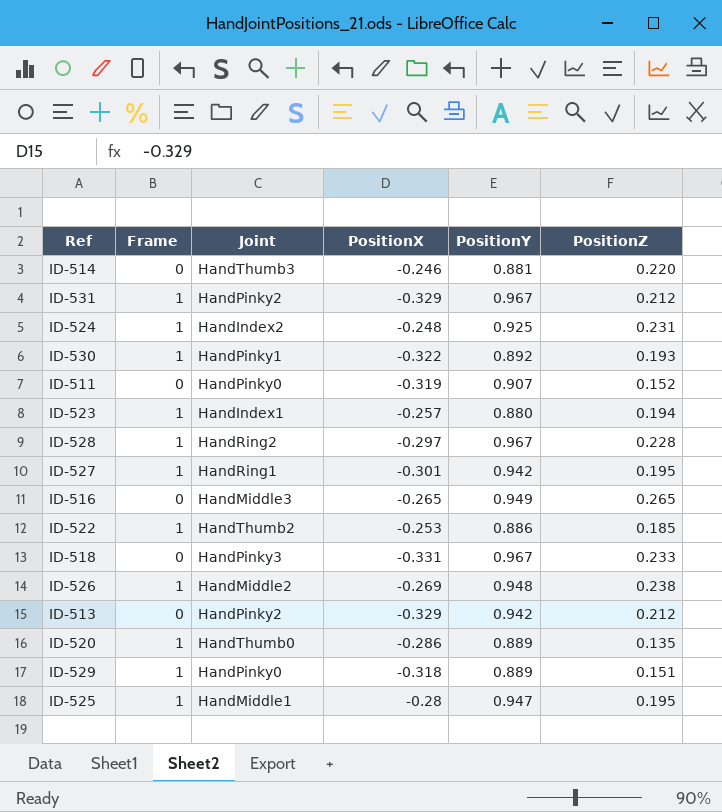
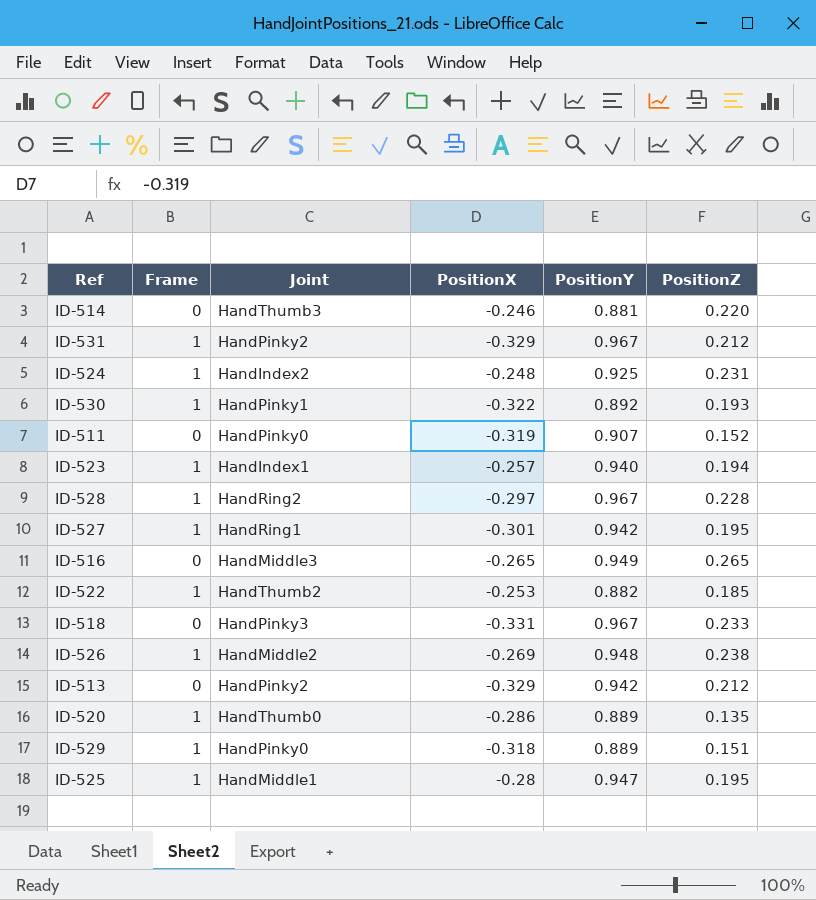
ID-523 | PositionY: 0.880 -> 0.940
ID-522 | PositionY: 0.886 -> 0.882

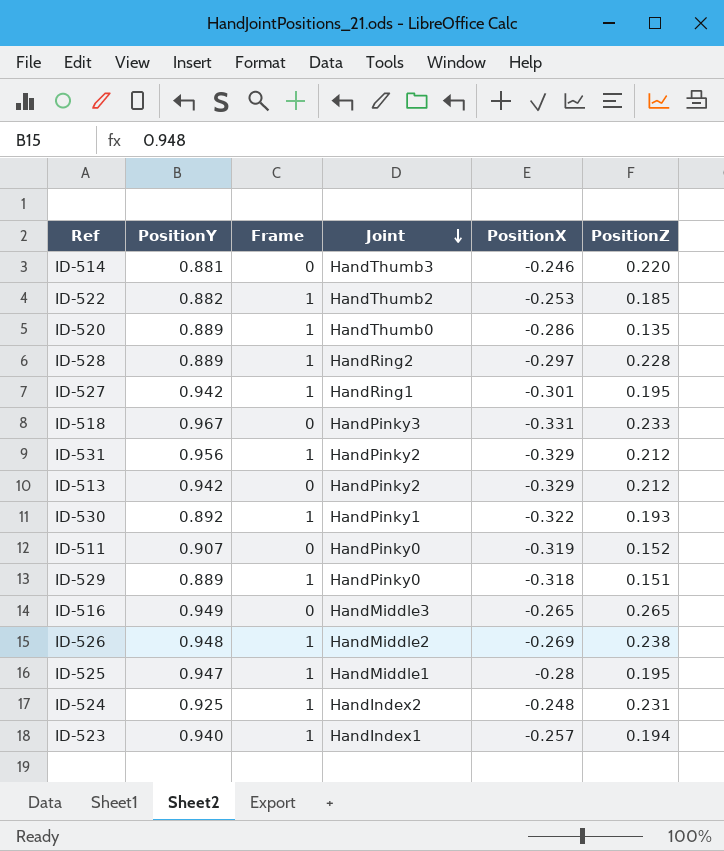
row order: none -> Joint descending
column PositionY | position: 5 -> 2
ID-528 | PositionY: 0.967 -> 0.889
ID-531 | PositionY: 0.967 -> 0.956

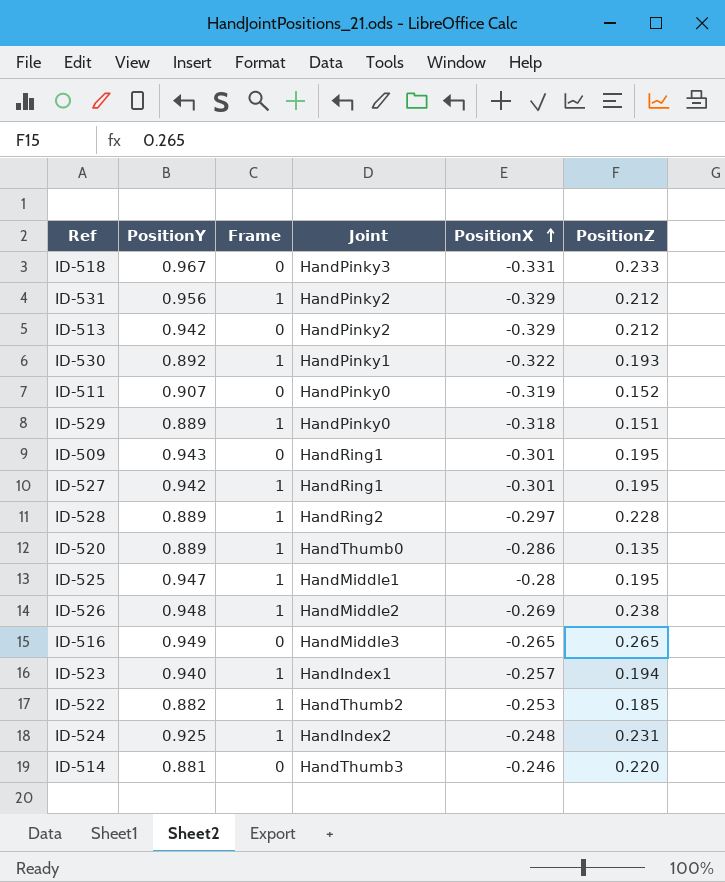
row order: Joint descending -> PositionX ascending
row ID-509: none -> 0.943 | 0 | HandRing1 | -0.301 | 0.195

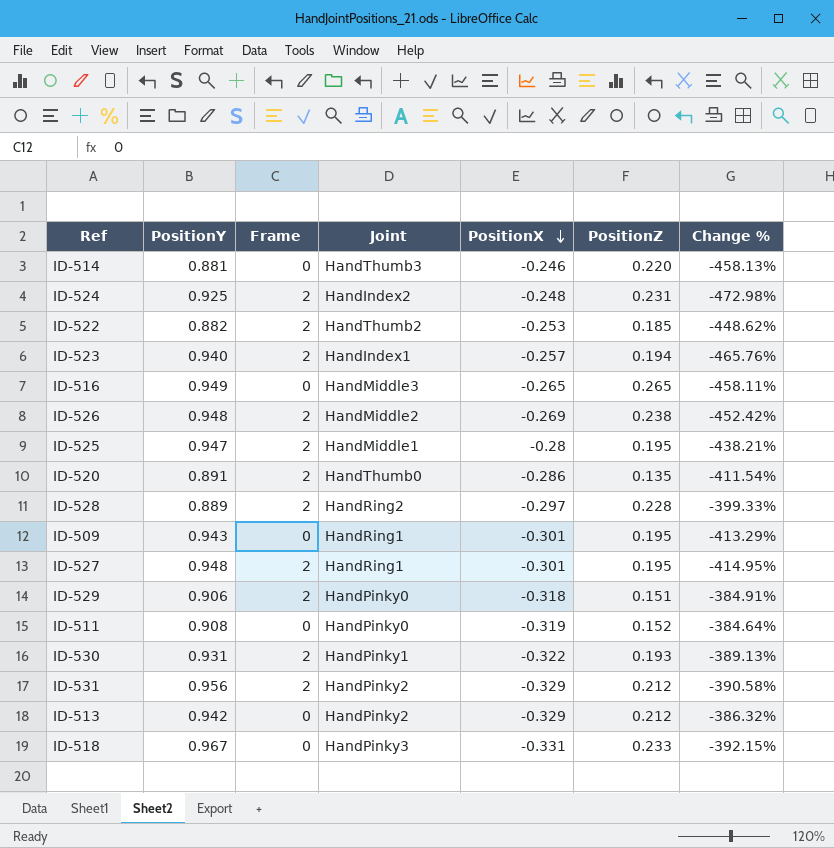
row order: PositionX ascending -> PositionX descending
column Change % | formula: none -> ([PositionY] - [PositionX]) / [PositionX]
ID-524 | Frame: 1 -> 2
ID-522 | Frame: 1 -> 2
ID-523 | Frame: 1 -> 2
ID-526 | Frame: 1 -> 2
ID-525 | Frame: 1 -> 2
ID-520 | PositionY: 0.889 -> 0.891
ID-520 | Frame: 1 -> 2
ID-528 | Frame: 1 -> 2
ID-527 | PositionY: 0.942 -> 0.948
ID-527 | Frame: 1 -> 2
ID-529 | PositionY: 0.889 -> 0.906
ID-529 | Frame: 1 -> 2
ID-511 | PositionY: 0.907 -> 0.908
ID-530 | PositionY: 0.892 -> 0.931
ID-530 | Frame: 1 -> 2
ID-531 | Frame: 1 -> 2

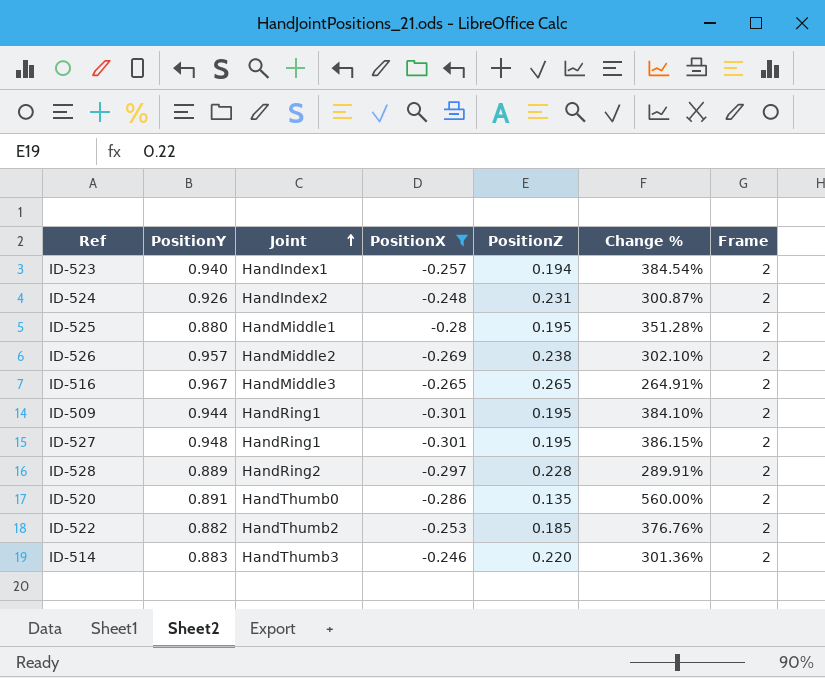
filter: none -> PositionX >= -0.301
row order: PositionX descending -> Joint ascending
column Change % | formula: ([PositionY] - [PositionX]) / [PositionX] -> ([PositionY] - [PositionZ]) / [PositionZ]
column Frame | position: 3 -> 7
ID-524 | PositionY: 0.925 -> 0.926
ID-525 | PositionY: 0.947 -> 0.880
ID-526 | PositionY: 0.948 -> 0.957
ID-516 | PositionY: 0.949 -> 0.967
ID-516 | Frame: 0 -> 2
ID-509 | PositionY: 0.943 -> 0.944
ID-509 | Frame: 0 -> 2
ID-514 | PositionY: 0.881 -> 0.883
ID-514 | Frame: 0 -> 2

